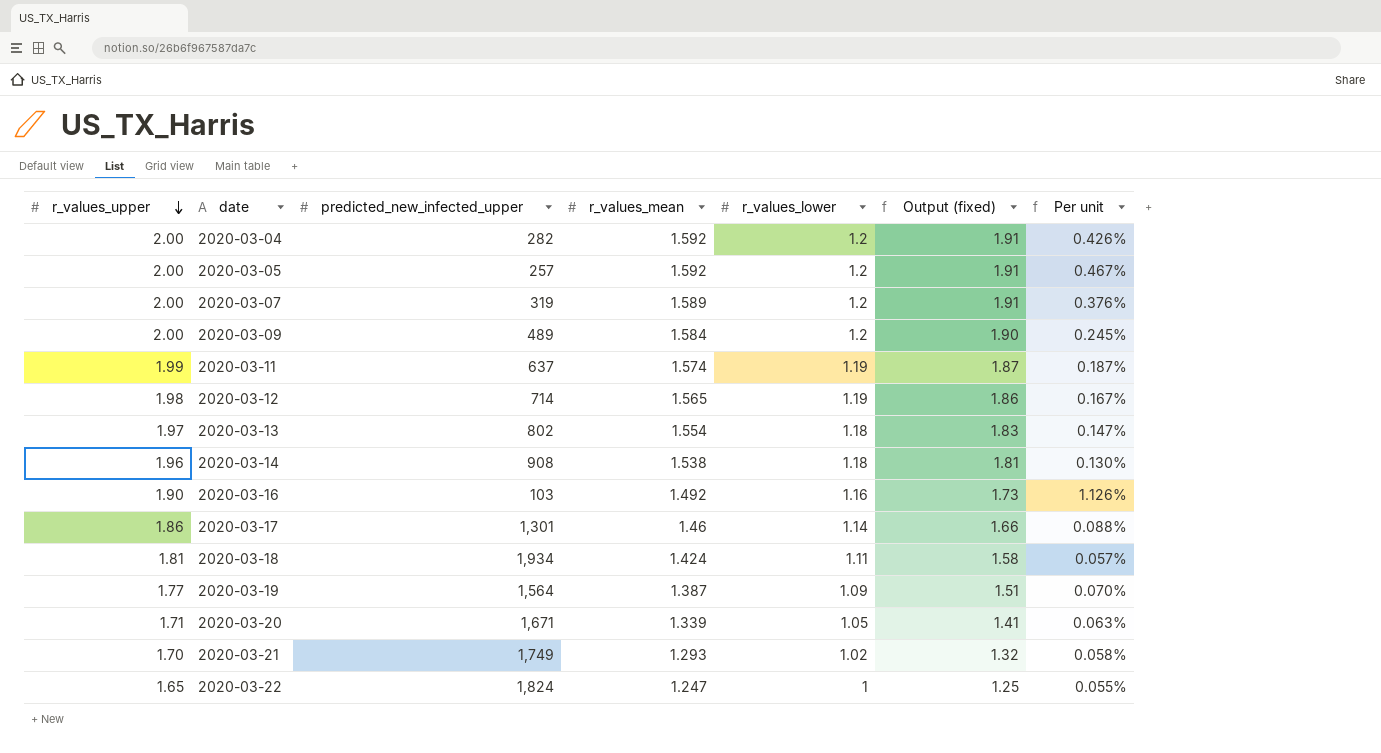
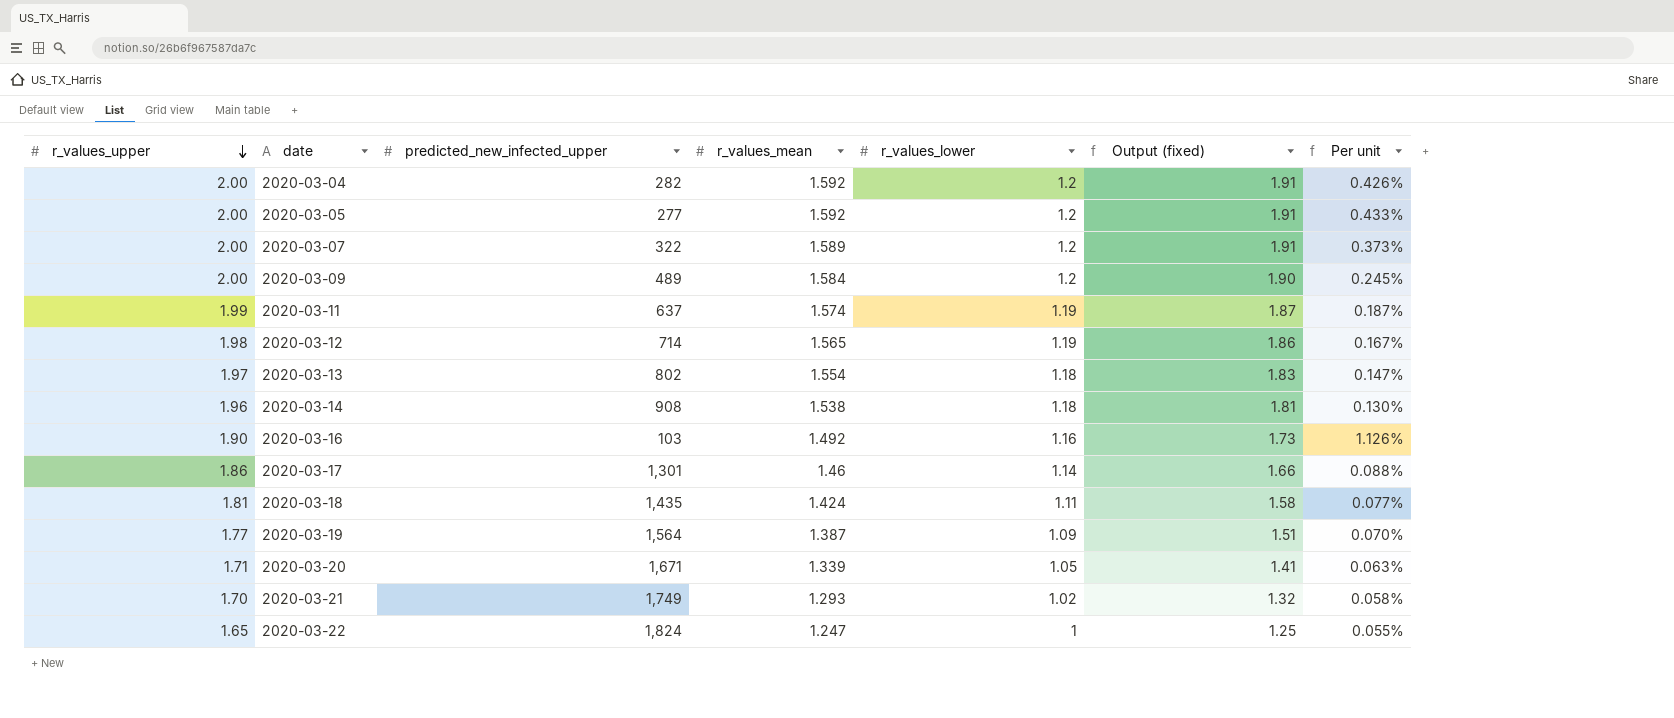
2020-03-05 | predicted_new_infected_upper: 257 -> 277
2020-03-05 | Per unit: 0.467% -> 0.433%
2020-03-07 | predicted_new_infected_upper: 319 -> 322
2020-03-07 | Per unit: 0.376% -> 0.373%
2020-03-18 | predicted_new_infected_upper: 1,934 -> 1,435
2020-03-18 | Per unit: 0.057% -> 0.077%

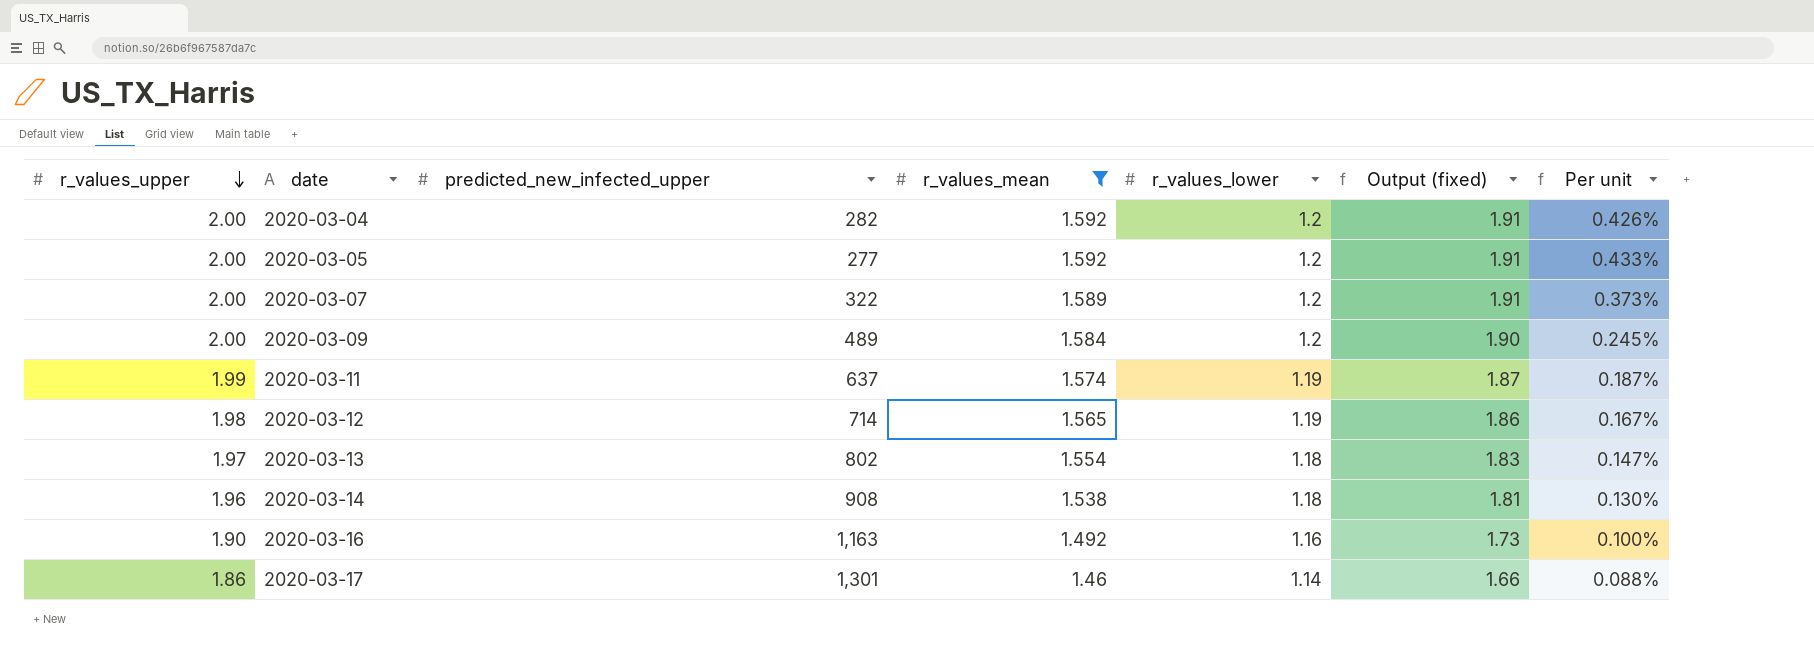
filter: none -> r_values_mean >= 1.46
2020-03-16 | predicted_new_infected_upper: 103 -> 1,163
2020-03-16 | Per unit: 1.126% -> 0.100%

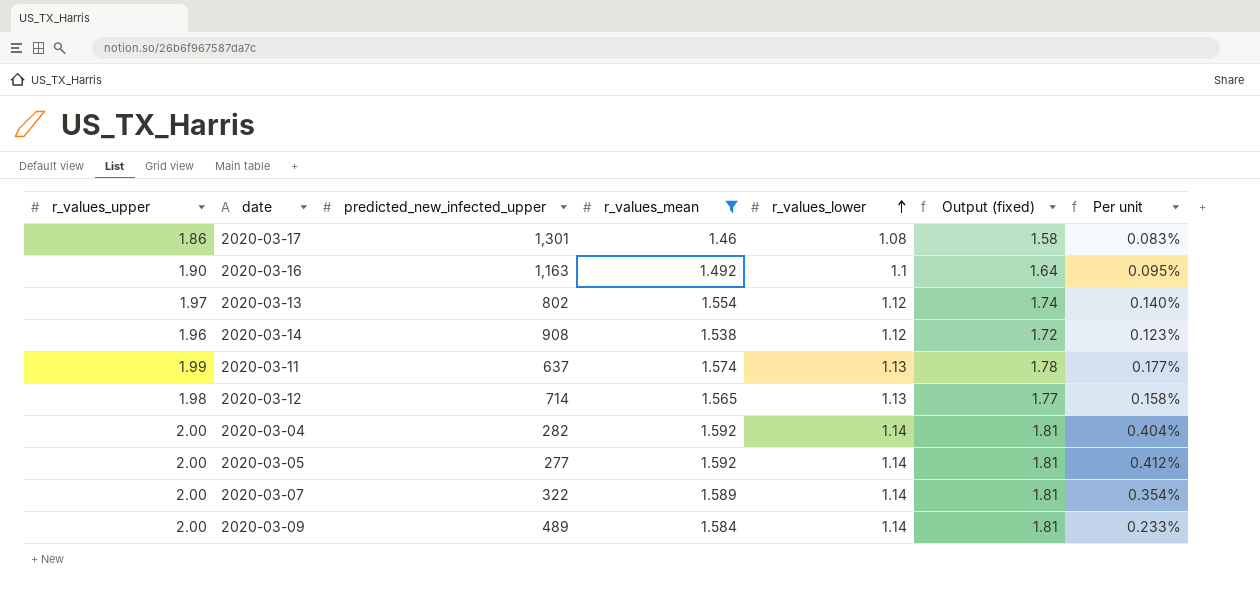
row order: r_values_upper descending -> r_values_lower ascending
2020-03-17 | r_values_lower: 1.14 -> 1.08
2020-03-17 | Output (fixed): 1.66 -> 1.58
2020-03-17 | Per unit: 0.088% -> 0.083%
2020-03-16 | r_values_lower: 1.16 -> 1.1
2020-03-16 | Output (fixed): 1.73 -> 1.64
2020-03-16 | Per unit: 0.100% -> 0.095%
2020-03-13 | r_values_lower: 1.18 -> 1.12
2020-03-13 | Output (fixed): 1.83 -> 1.74
2020-03-13 | Per unit: 0.147% -> 0.140%
2020-03-14 | r_values_lower: 1.18 -> 1.12
2020-03-14 | Output (fixed): 1.81 -> 1.72
2020-03-14 | Per unit: 0.130% -> 0.123%
2020-03-11 | r_values_lower: 1.19 -> 1.13
2020-03-11 | Output (fixed): 1.87 -> 1.78
2020-03-11 | Per unit: 0.187% -> 0.177%
2020-03-12 | r_values_lower: 1.19 -> 1.13
2020-03-12 | Output (fixed): 1.86 -> 1.77
2020-03-12 | Per unit: 0.167% -> 0.158%
2020-03-04 | r_values_lower: 1.2 -> 1.14
2020-03-04 | Output (fixed): 1.91 -> 1.81
2020-03-04 | Per unit: 0.426% -> 0.404%
2020-03-05 | r_values_lower: 1.2 -> 1.14
2020-03-05 | Output (fixed): 1.91 -> 1.81
2020-03-05 | Per unit: 0.433% -> 0.412%
2020-03-07 | r_values_lower: 1.2 -> 1.14
2020-03-07 | Output (fixed): 1.91 -> 1.81
2020-03-07 | Per unit: 0.373% -> 0.354%
2020-03-09 | r_values_lower: 1.2 -> 1.14
2020-03-09 | Output (fixed): 1.90 -> 1.81
2020-03-09 | Per unit: 0.245% -> 0.233%

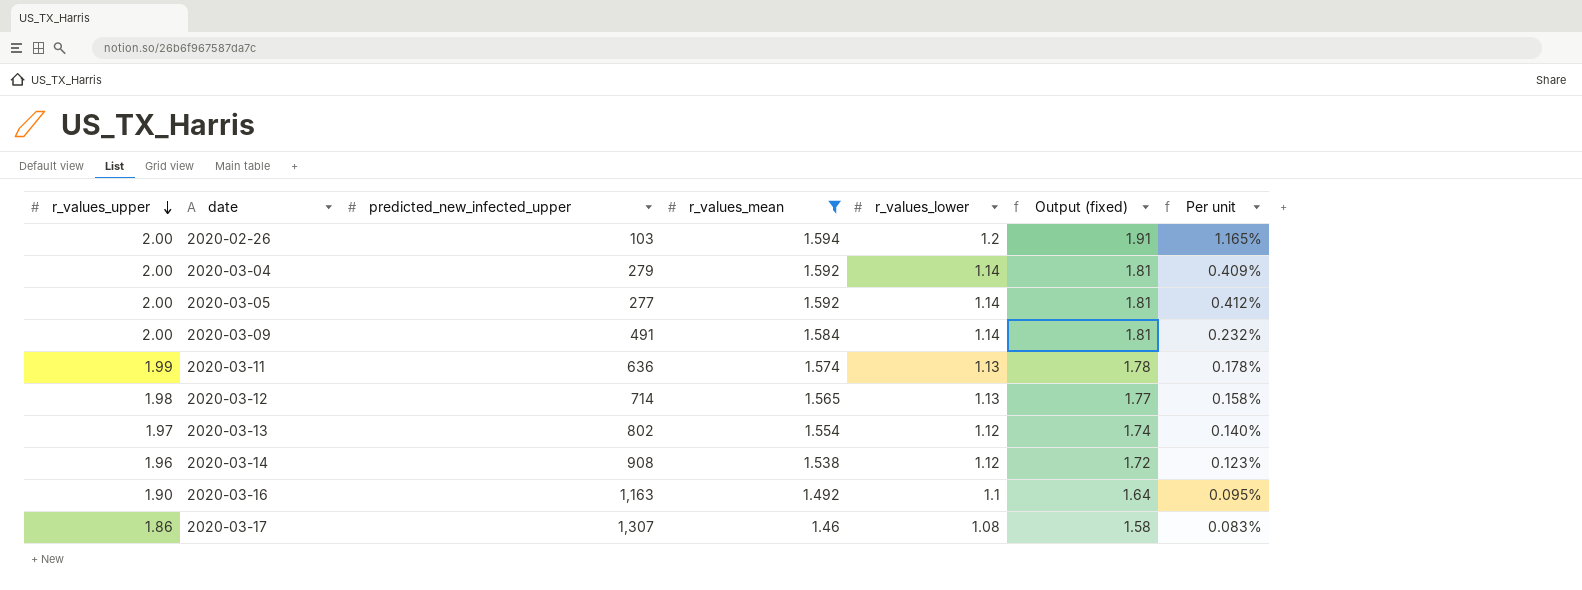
row order: r_values_lower ascending -> r_values_upper descending
row 2020-03-07: 2.00 | 322 | 1.589 | 1.14 | 1.81 | 0.354% -> none
row 2020-02-26: none -> 2.00 | 103 | 1.594 | 1.2 | 1.91 | 1.165%
2020-03-04 | predicted_new_infected_upper: 282 -> 279
2020-03-04 | Per unit: 0.404% -> 0.409%
2020-03-09 | predicted_new_infected_upper: 489 -> 491
2020-03-09 | Per unit: 0.233% -> 0.232%
2020-03-11 | predicted_new_infected_upper: 637 -> 636
2020-03-11 | Per unit: 0.177% -> 0.178%
2020-03-17 | predicted_new_infected_upper: 1,301 -> 1,307

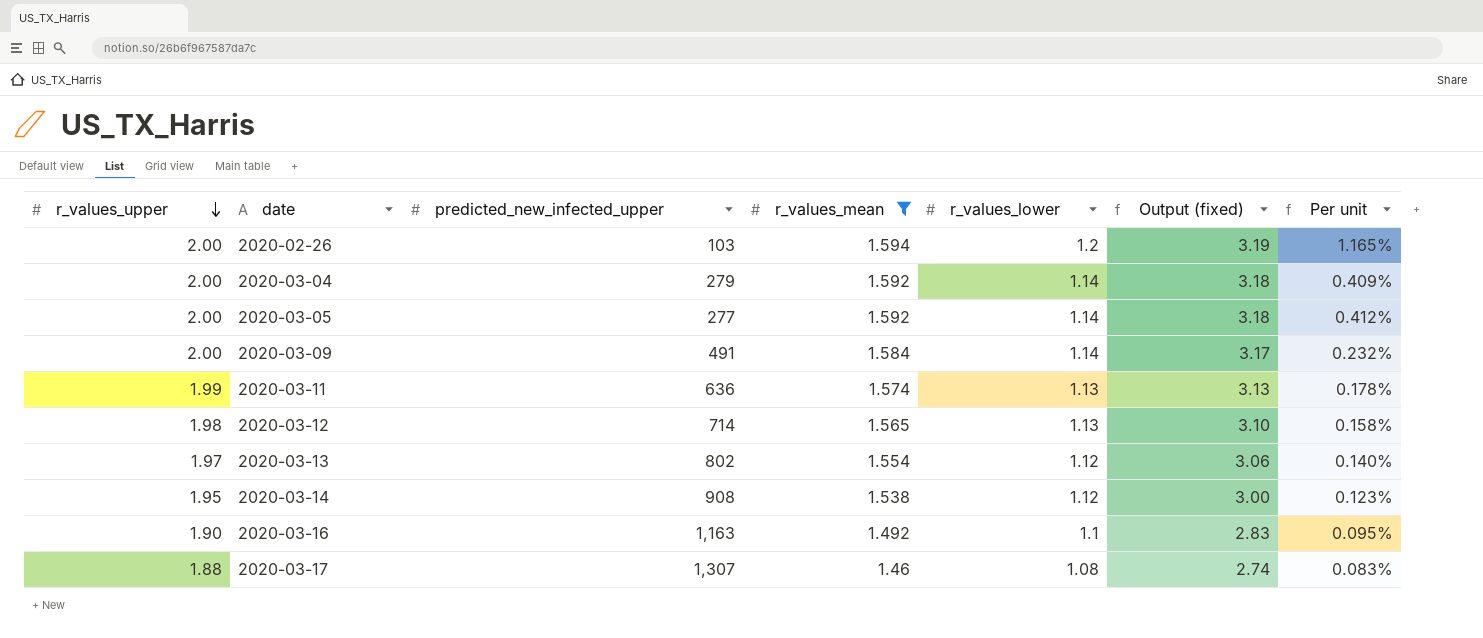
column Output (fixed) | formula: [r_values_mean] * [r_values_lower] -> [r_values_upper] * [r_values_mean]
2020-03-14 | r_values_upper: 1.96 -> 1.95
2020-03-17 | r_values_upper: 1.86 -> 1.88

